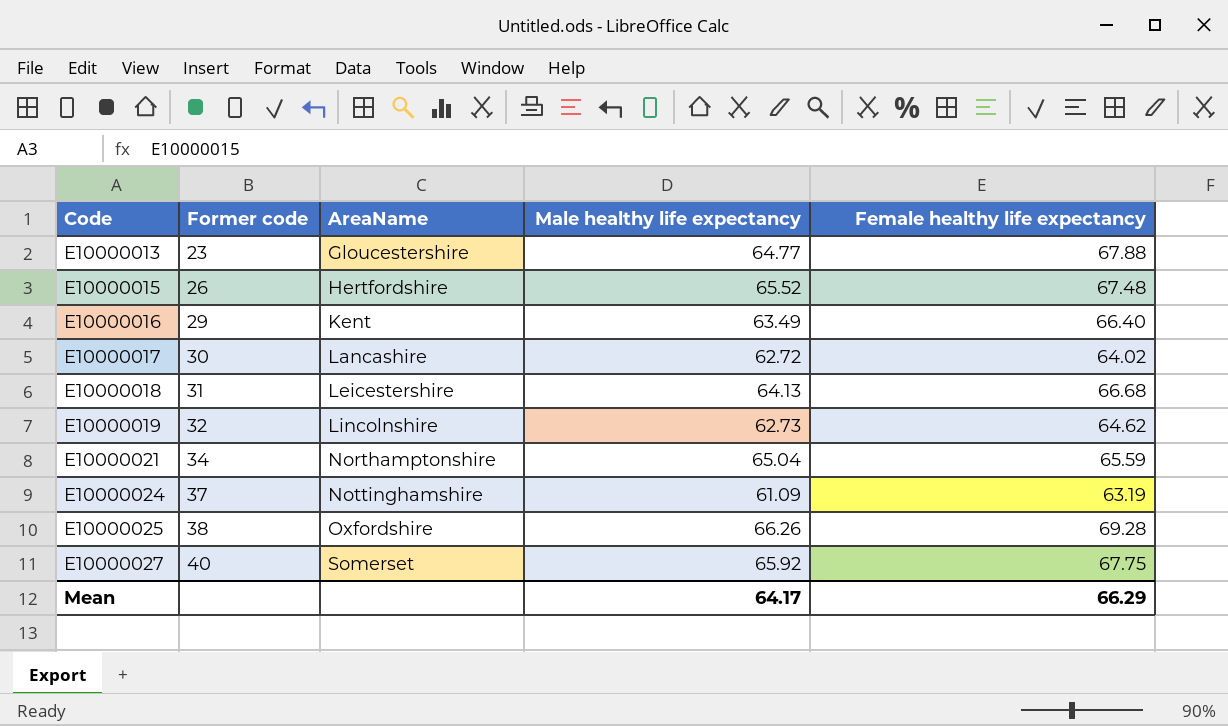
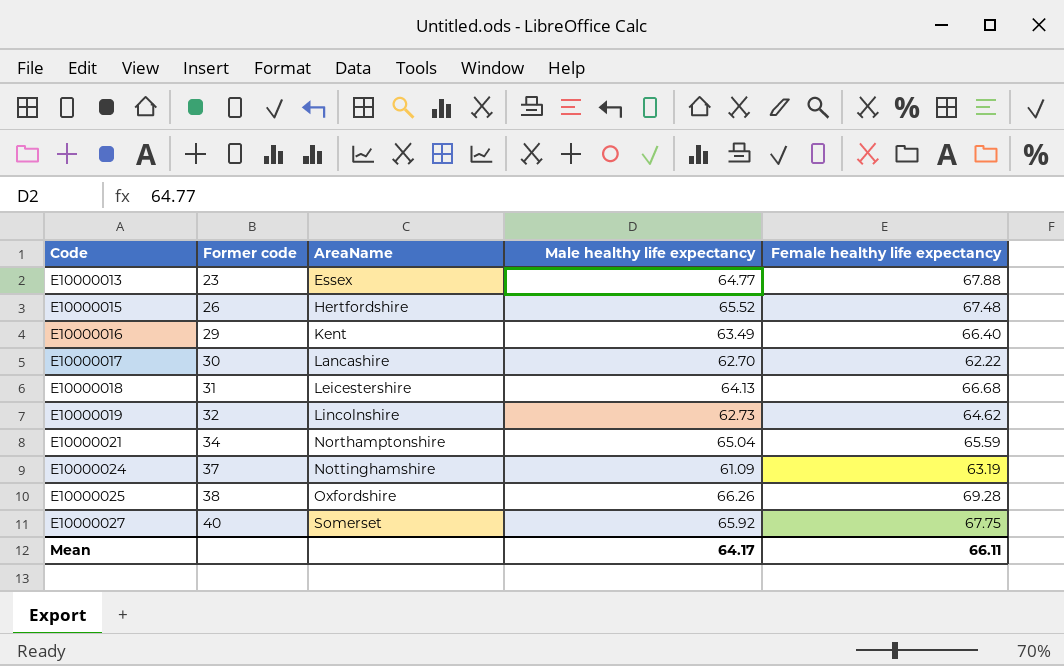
E10000013 | AreaName: Gloucestershire -> Essex
E10000017 | Male healthy life expectancy: 62.72 -> 62.70
E10000017 | Female healthy life expectancy: 64.02 -> 62.22
Mean | Female healthy life expectancy: 66.29 -> 66.11

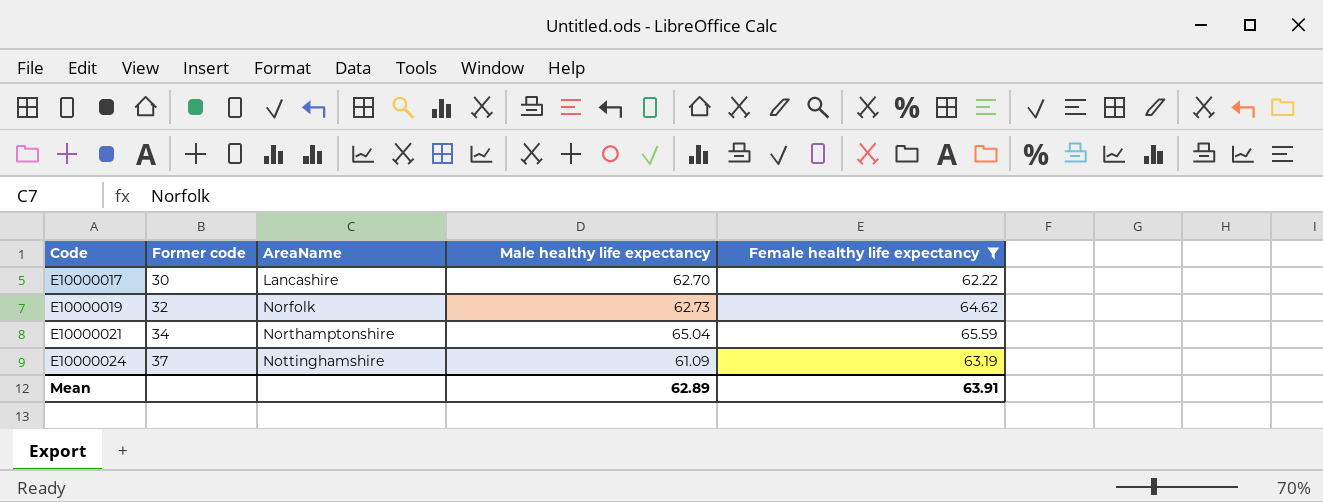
filter: none -> Female healthy life expectancy <= 65.59
E10000019 | AreaName: Lincolnshire -> Norfolk
Mean | Male healthy life expectancy: 64.17 -> 62.89
Mean | Female healthy life expectancy: 66.11 -> 63.91

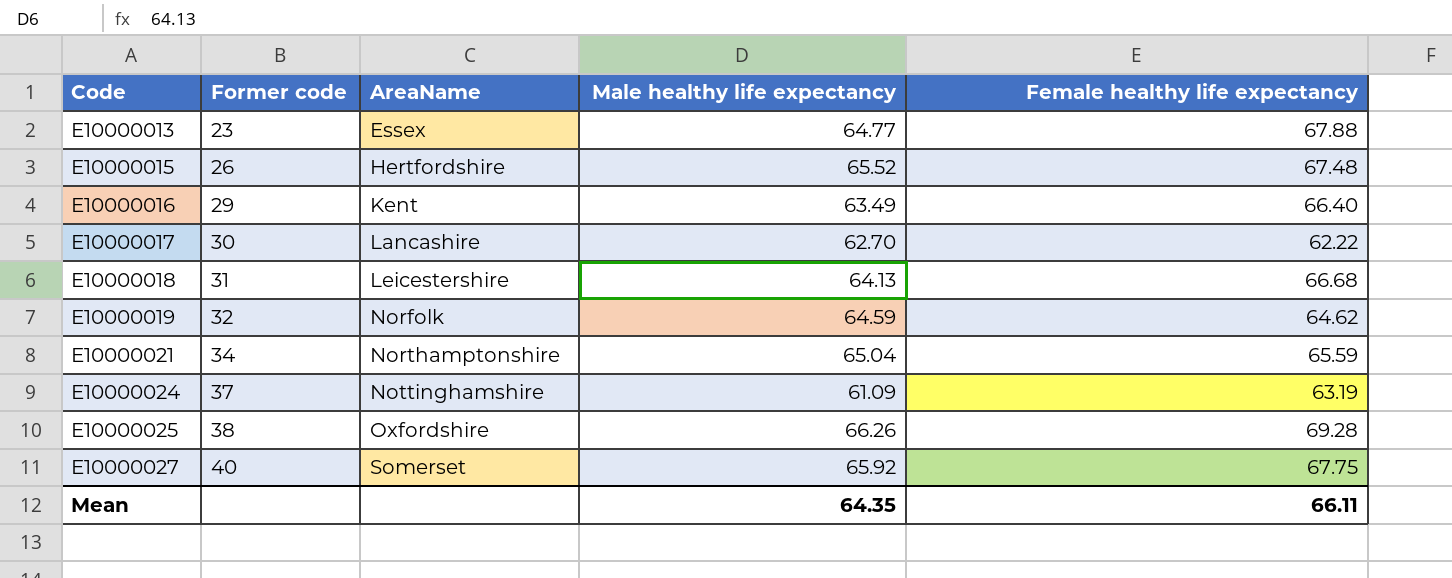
filter: Female healthy life expectancy <= 65.59 -> none
E10000019 | Male healthy life expectancy: 62.73 -> 64.59
Mean | Male healthy life expectancy: 62.89 -> 64.35
Mean | Female healthy life expectancy: 63.91 -> 66.11

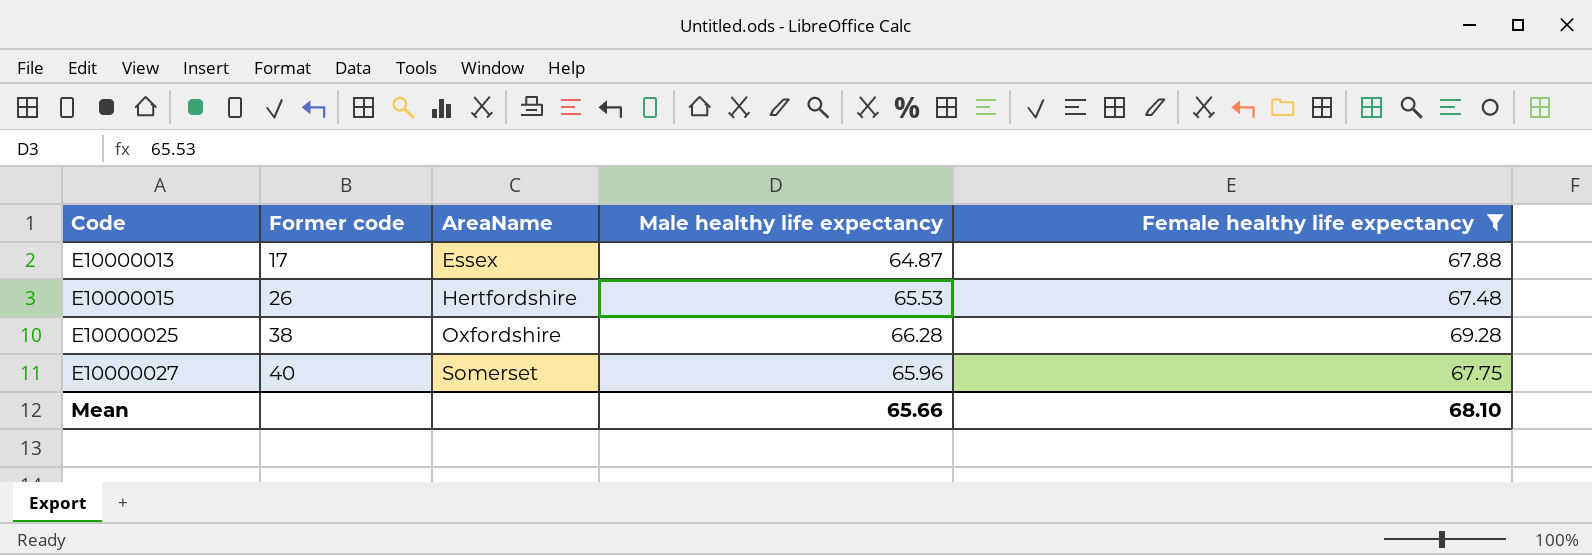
filter: none -> Female healthy life expectancy >= 67.48
E10000013 | Former code: 23 -> 17
E10000013 | Male healthy life expectancy: 64.77 -> 64.87
E10000015 | Male healthy life expectancy: 65.52 -> 65.53
E10000025 | Male healthy life expectancy: 66.26 -> 66.28
E10000027 | Male healthy life expectancy: 65.92 -> 65.96
Mean | Male healthy life expectancy: 64.35 -> 65.66
Mean | Female healthy life expectancy: 66.11 -> 68.10

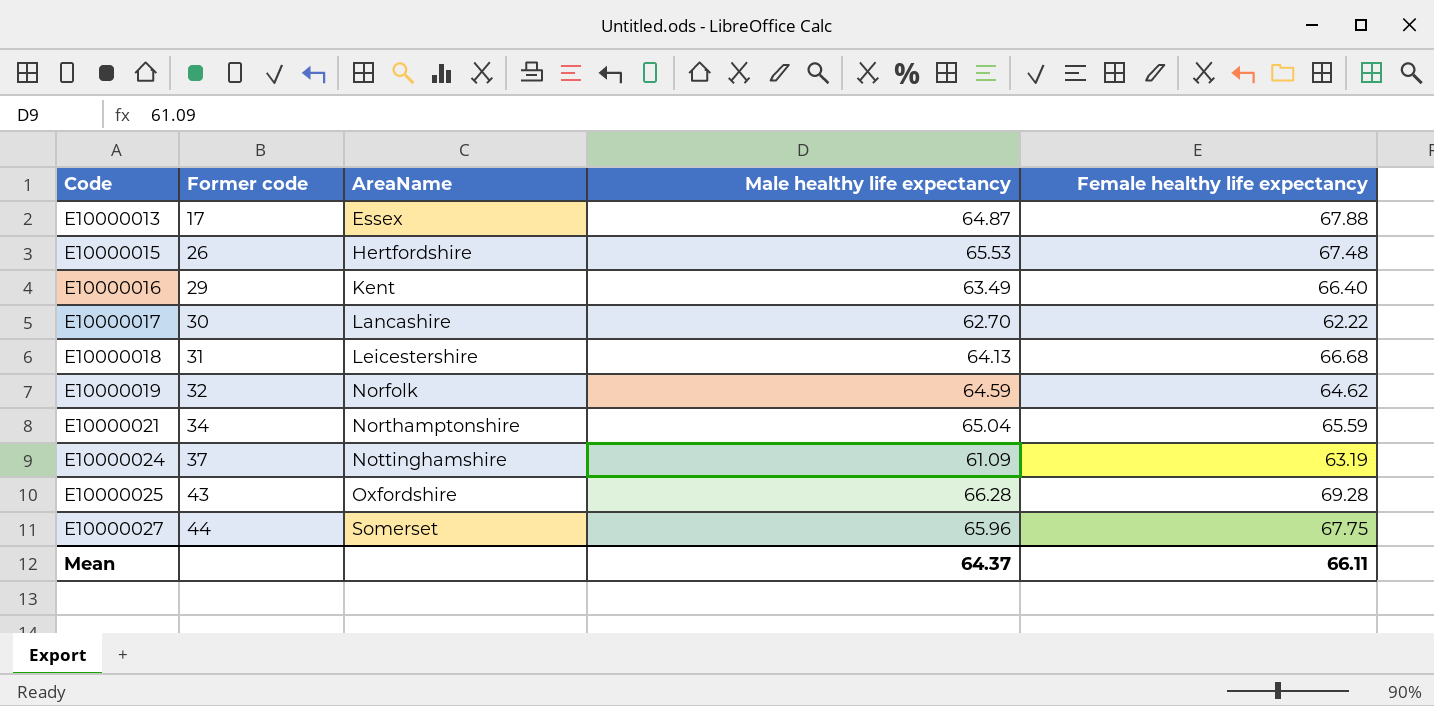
filter: Female healthy life expectancy >= 67.48 -> none
E10000025 | Former code: 38 -> 43
E10000027 | Former code: 40 -> 44
Mean | Male healthy life expectancy: 65.66 -> 64.37
Mean | Female healthy life expectancy: 68.10 -> 66.11

